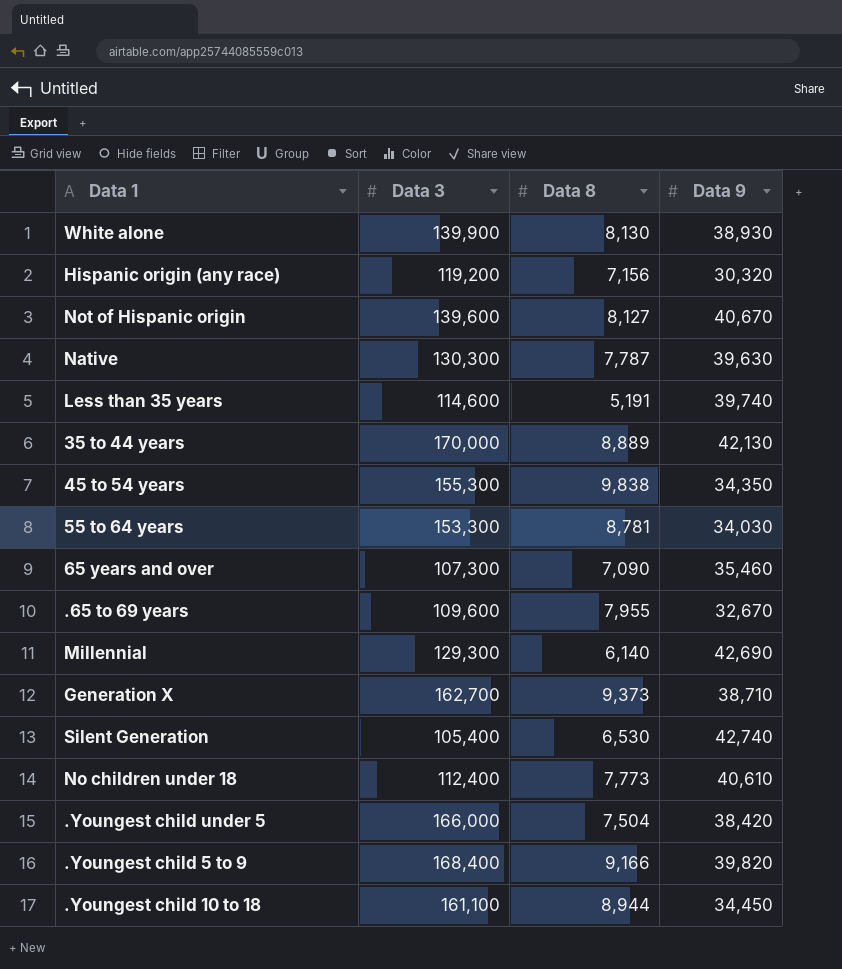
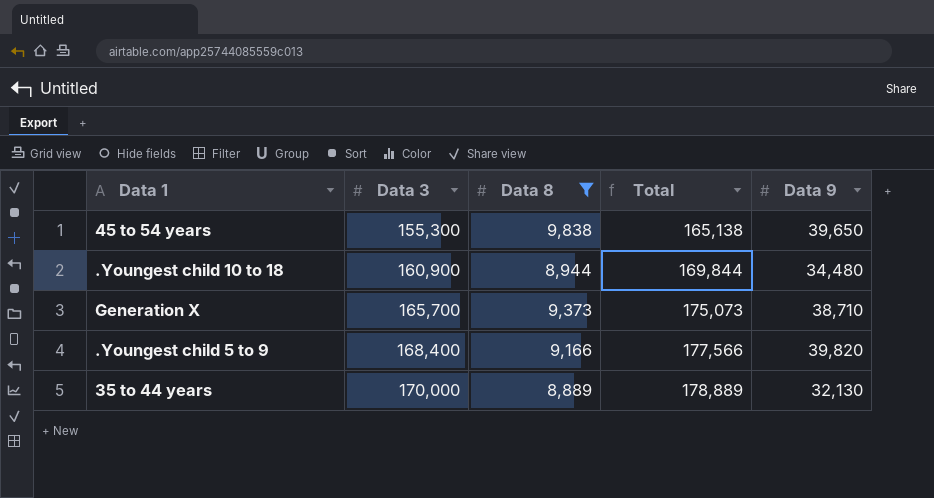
filter: none -> Data 8 >= 8,889
row order: none -> Data 3 ascending
column Total | formula: none -> [Data 3] + [Data 8]
45 to 54 years | Data 9: 34,350 -> 39,650
.Youngest child 10 to 18 | Data 3: 161,100 -> 160,900
.Youngest child 10 to 18 | Data 9: 34,450 -> 34,480
Generation X | Data 3: 162,700 -> 165,700
35 to 44 years | Data 9: 42,130 -> 32,130

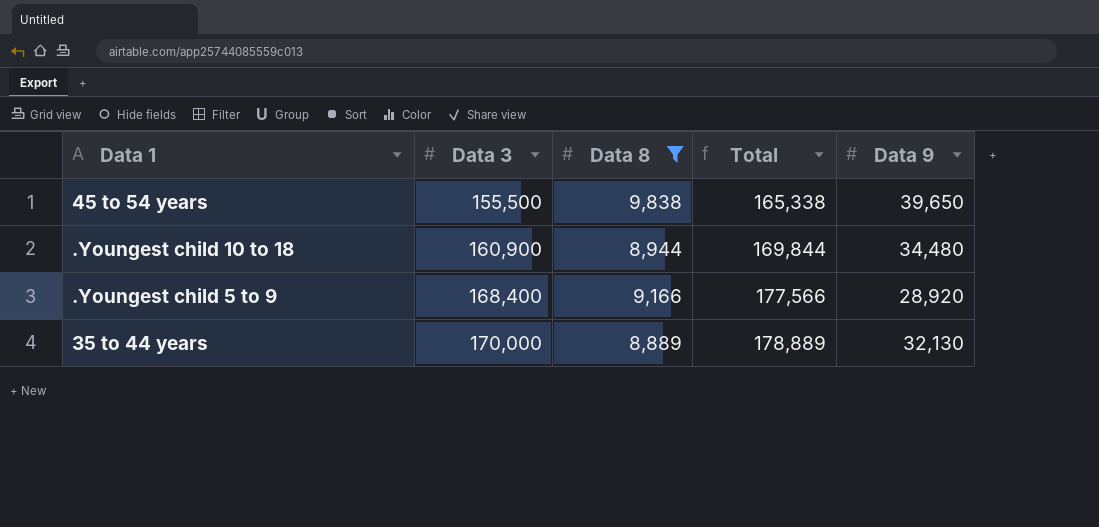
row Generation X: 165,700 | 9,373 | 175,073 | 38,710 -> none
45 to 54 years | Data 3: 155,300 -> 155,500
45 to 54 years | Total: 165,138 -> 165,338
.Youngest child 5 to 9 | Data 9: 39,820 -> 28,920

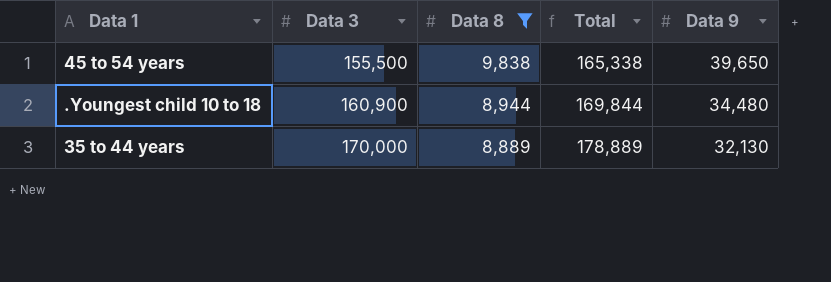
row .Youngest child 5 to 9: 168,400 | 9,166 | 177,566 | 28,920 -> none

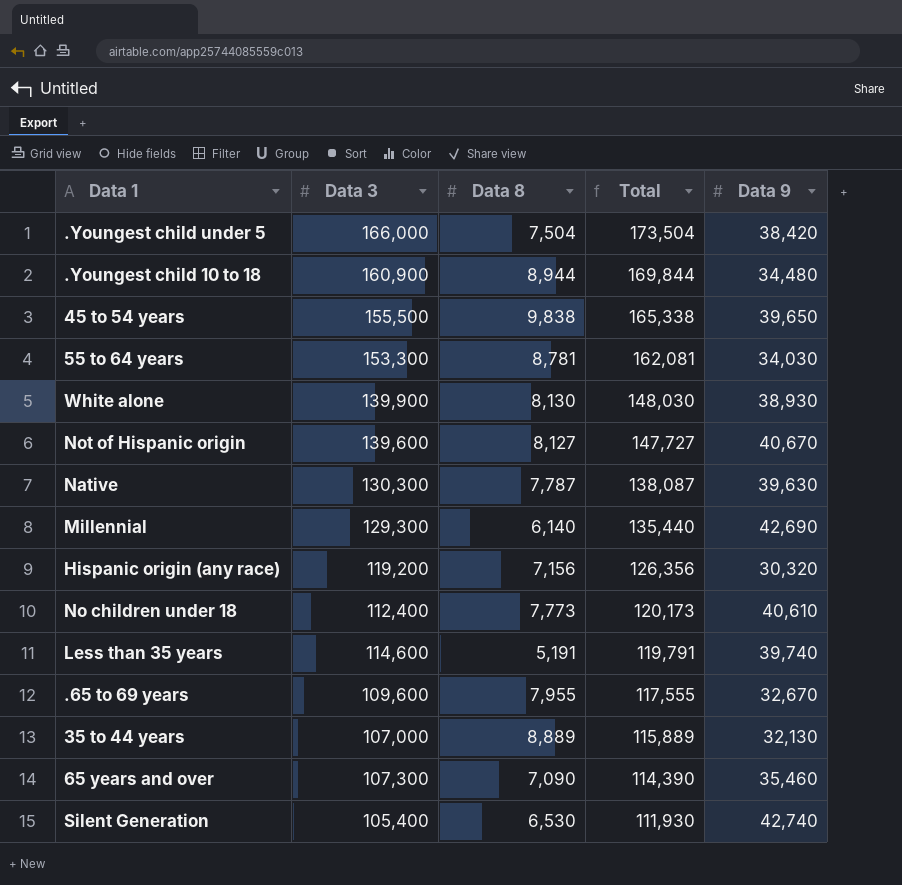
filter: Data 8 >= 8,889 -> none
row order: Data 3 ascending -> Total descending
35 to 44 years | Data 3: 170,000 -> 107,000
35 to 44 years | Total: 178,889 -> 115,889

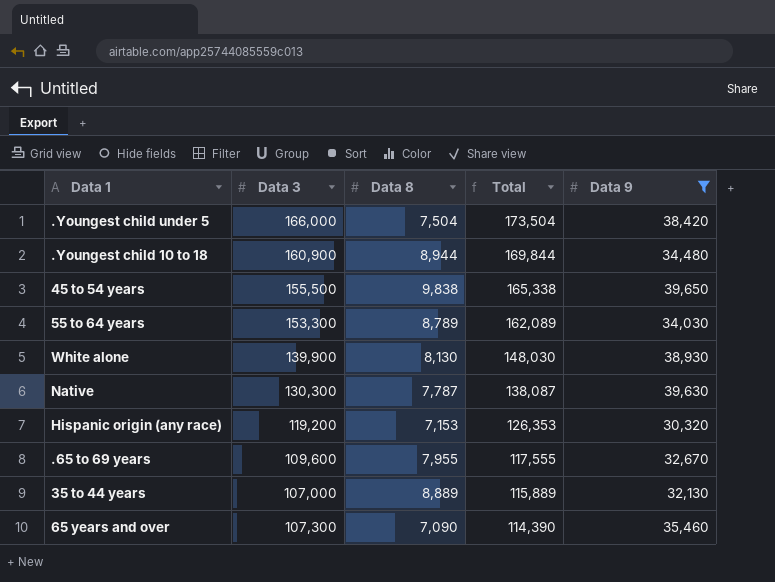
filter: none -> Data 9 <= 39,650
55 to 64 years | Data 8: 8,781 -> 8,789
55 to 64 years | Total: 162,081 -> 162,089
Hispanic origin (any race) | Data 8: 7,156 -> 7,153
Hispanic origin (any race) | Total: 126,356 -> 126,353

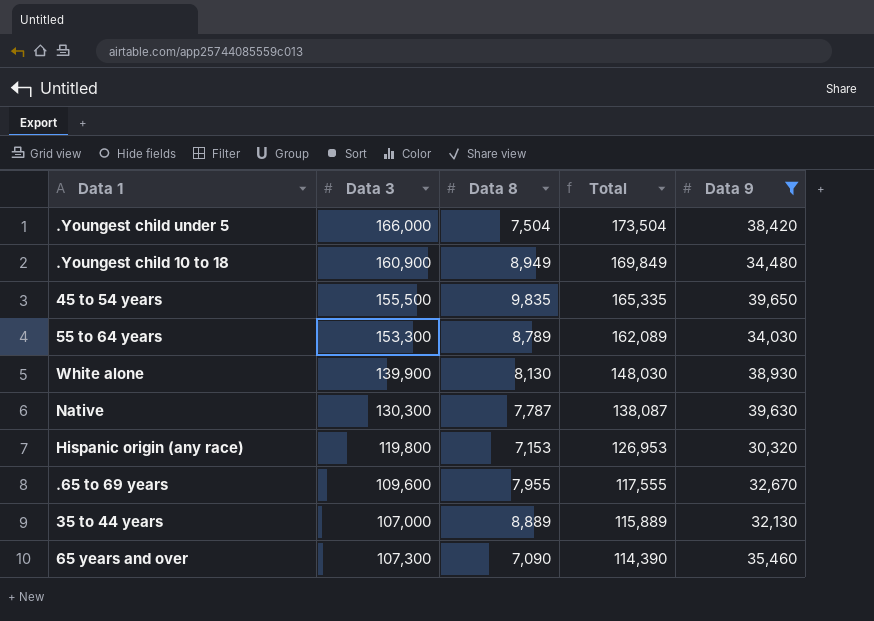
.Youngest child 10 to 18 | Data 8: 8,944 -> 8,949
.Youngest child 10 to 18 | Total: 169,844 -> 169,849
45 to 54 years | Data 8: 9,838 -> 9,835
45 to 54 years | Total: 165,338 -> 165,335
Hispanic origin (any race) | Data 3: 119,200 -> 119,800
Hispanic origin (any race) | Total: 126,353 -> 126,953

